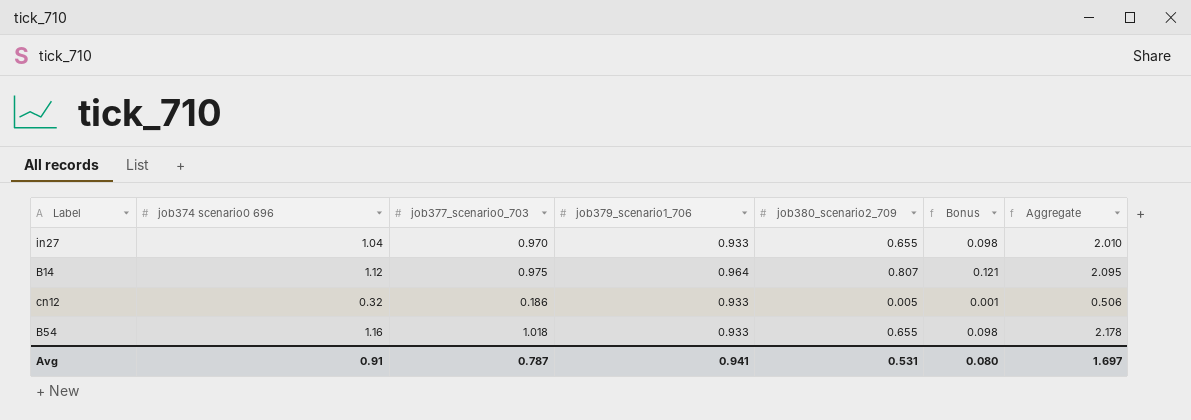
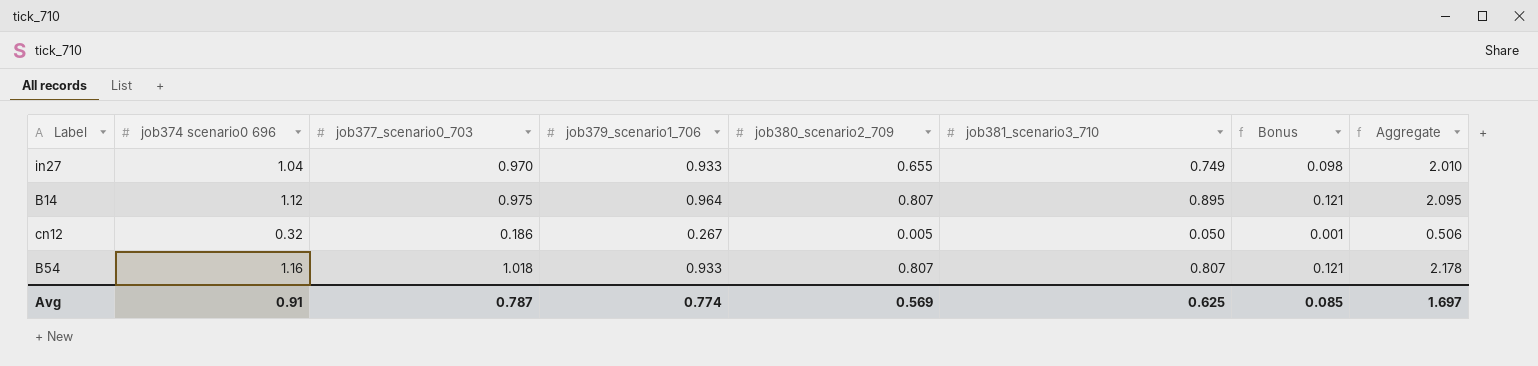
column job381_scenario3_710 | position: none -> 6
cn12 | job379_scenario1_706: 0.933 -> 0.267
B54 | job380_scenario2_709: 0.655 -> 0.807
B54 | Bonus: 0.098 -> 0.121
Avg | job379_scenario1_706: 0.941 -> 0.774
Avg | job380_scenario2_709: 0.531 -> 0.569
Avg | Bonus: 0.080 -> 0.085

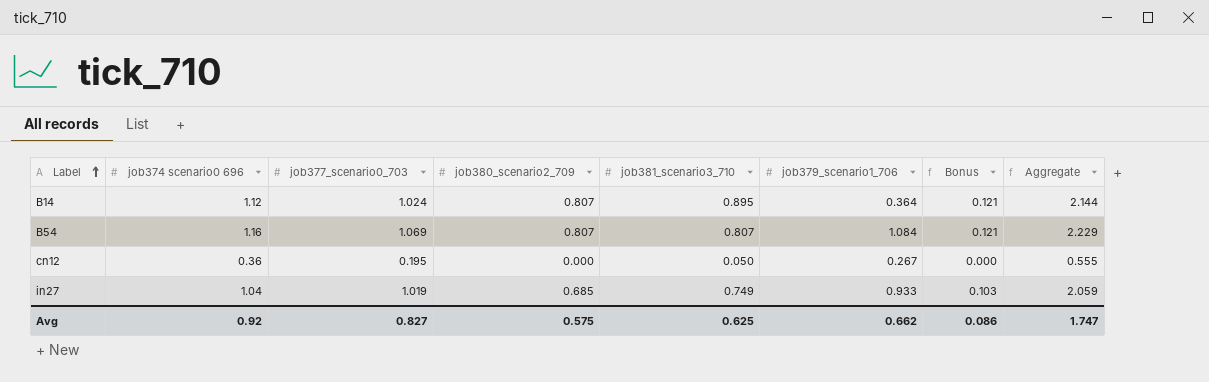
row order: none -> Label ascending
column job379_scenario1_706 | position: 4 -> 6
B14 | job377_scenario0_703: 0.975 -> 1.024
B14 | job379_scenario1_706: 0.964 -> 0.364
B14 | Aggregate: 2.095 -> 2.144
B54 | job377_scenario0_703: 1.018 -> 1.069
B54 | job379_scenario1_706: 0.933 -> 1.084
B54 | Aggregate: 2.178 -> 2.229
cn12 | job374 scenario0 696: 0.32 -> 0.36
cn12 | job377_scenario0_703: 0.186 -> 0.195
cn12 | job380_scenario2_709: 0.005 -> 0.000
cn12 | Bonus: 0.001 -> 0.000
cn12 | Aggregate: 0.506 -> 0.555
in27 | job377_scenario0_703: 0.970 -> 1.019
in27 | job380_scenario2_709: 0.655 -> 0.685
in27 | Bonus: 0.098 -> 0.103
in27 | Aggregate: 2.010 -> 2.059
Avg | job374 scenario0 696: 0.91 -> 0.92
Avg | job377_scenario0_703: 0.787 -> 0.827
Avg | job380_scenario2_709: 0.569 -> 0.575
Avg | job379_scenario1_706: 0.774 -> 0.662
Avg | Bonus: 0.085 -> 0.086
Avg | Aggregate: 1.697 -> 1.747

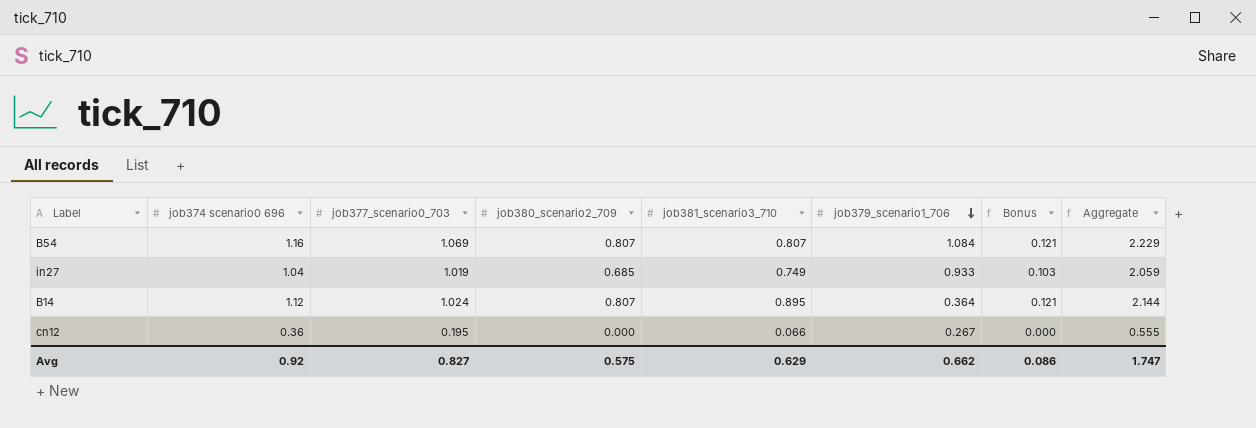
row order: Label ascending -> job379_scenario1_706 descending
cn12 | job381_scenario3_710: 0.050 -> 0.066
Avg | job381_scenario3_710: 0.625 -> 0.629

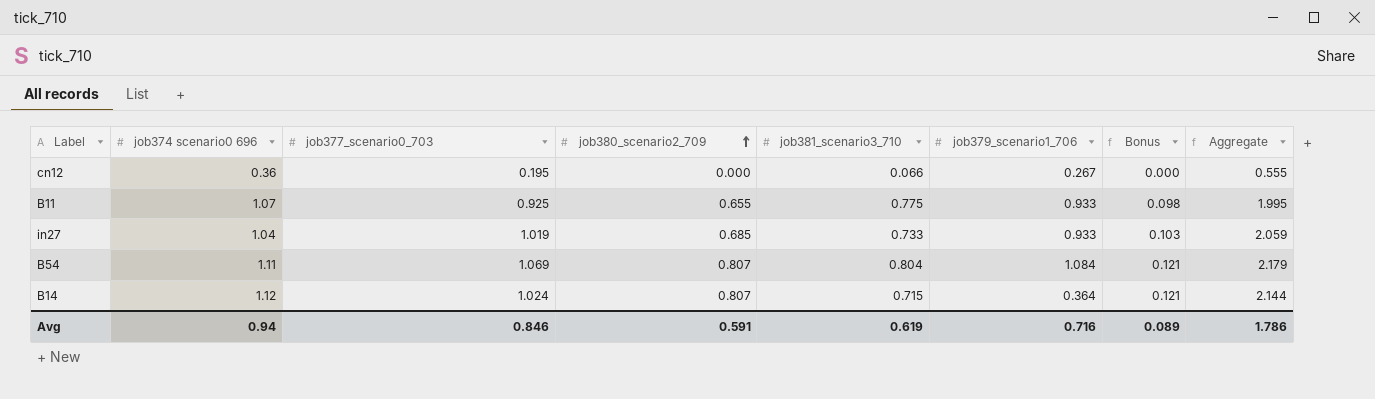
row order: job379_scenario1_706 descending -> job380_scenario2_709 ascending
row B11: none -> 1.07 | 0.925 | 0.655 | 0.775 | 0.933 | 0.098 | 1.995
in27 | job381_scenario3_710: 0.749 -> 0.733
B54 | job374 scenario0 696: 1.16 -> 1.11
B54 | job381_scenario3_710: 0.807 -> 0.804
B54 | Aggregate: 2.229 -> 2.179
B14 | job381_scenario3_710: 0.895 -> 0.715
Avg | job374 scenario0 696: 0.92 -> 0.94
Avg | job377_scenario0_703: 0.827 -> 0.846
Avg | job380_scenario2_709: 0.575 -> 0.591
Avg | job381_scenario3_710: 0.629 -> 0.619
Avg | job379_scenario1_706: 0.662 -> 0.716
Avg | Bonus: 0.086 -> 0.089
Avg | Aggregate: 1.747 -> 1.786

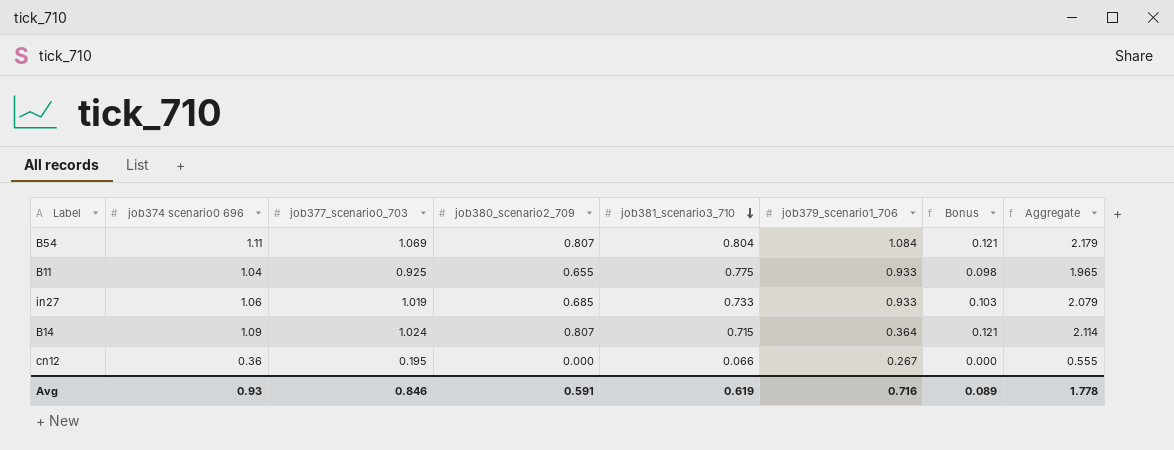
row order: job380_scenario2_709 ascending -> job381_scenario3_710 descending
B11 | job374 scenario0 696: 1.07 -> 1.04
B11 | Aggregate: 1.995 -> 1.965
in27 | job374 scenario0 696: 1.04 -> 1.06
in27 | Aggregate: 2.059 -> 2.079
B14 | job374 scenario0 696: 1.12 -> 1.09
B14 | Aggregate: 2.144 -> 2.114
Avg | job374 scenario0 696: 0.94 -> 0.93
Avg | Aggregate: 1.786 -> 1.778

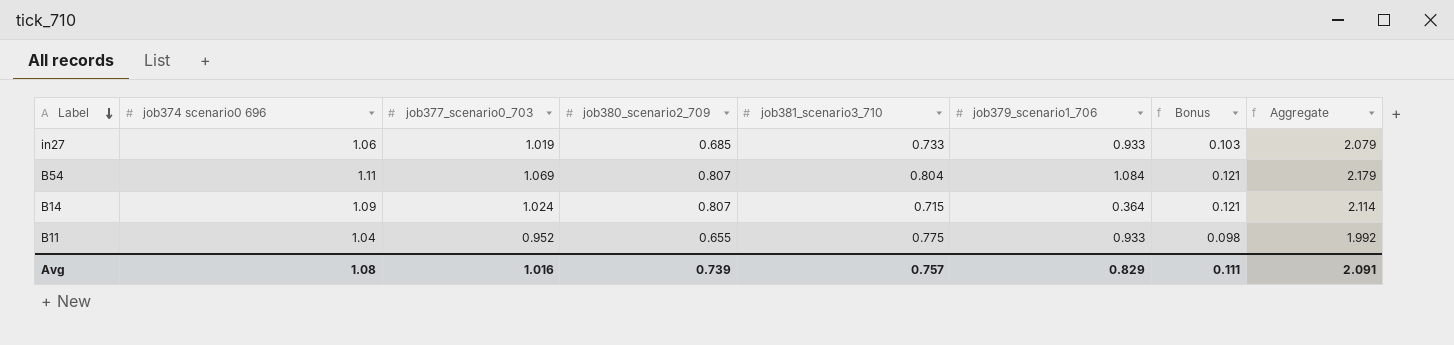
row order: job381_scenario3_710 descending -> Label descending
row cn12: 0.36 | 0.195 | 0.000 | 0.066 | 0.267 | 0.000 | 0.555 -> none
B11 | job377_scenario0_703: 0.925 -> 0.952
B11 | Aggregate: 1.965 -> 1.992
Avg | job374 scenario0 696: 0.93 -> 1.08
Avg | job377_scenario0_703: 0.846 -> 1.016
Avg | job380_scenario2_709: 0.591 -> 0.739
Avg | job381_scenario3_710: 0.619 -> 0.757
Avg | job379_scenario1_706: 0.716 -> 0.829
Avg | Bonus: 0.089 -> 0.111
Avg | Aggregate: 1.778 -> 2.091

